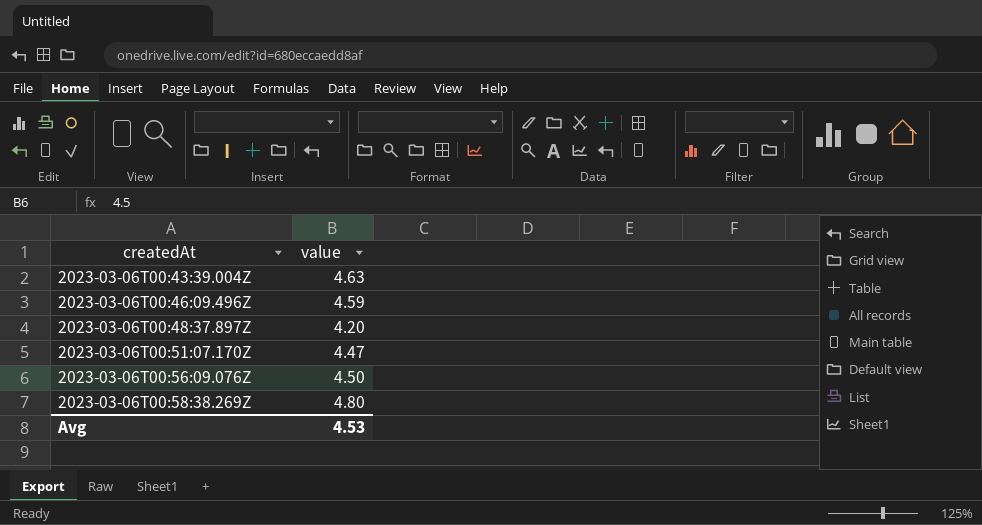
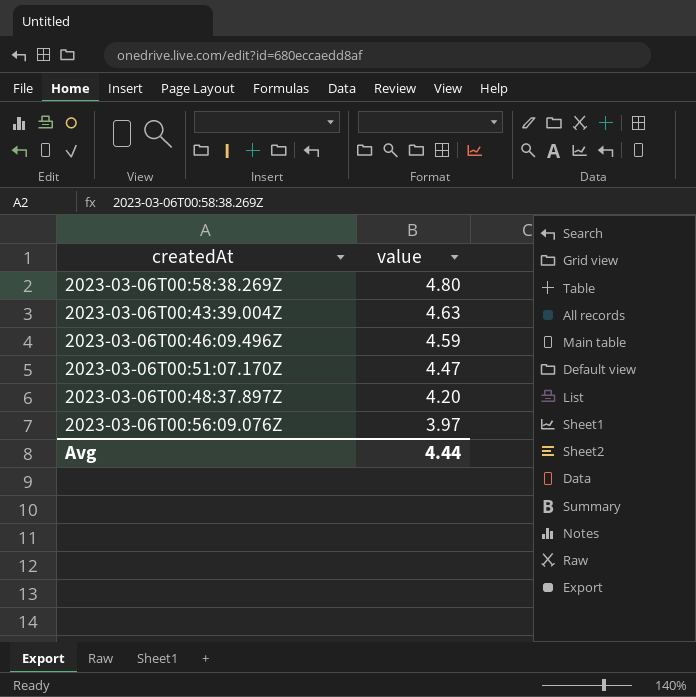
row order: createdAt ascending -> value descending
2023-03-06T00:56:09.076Z | value: 4.50 -> 3.97
Avg | value: 4.53 -> 4.44

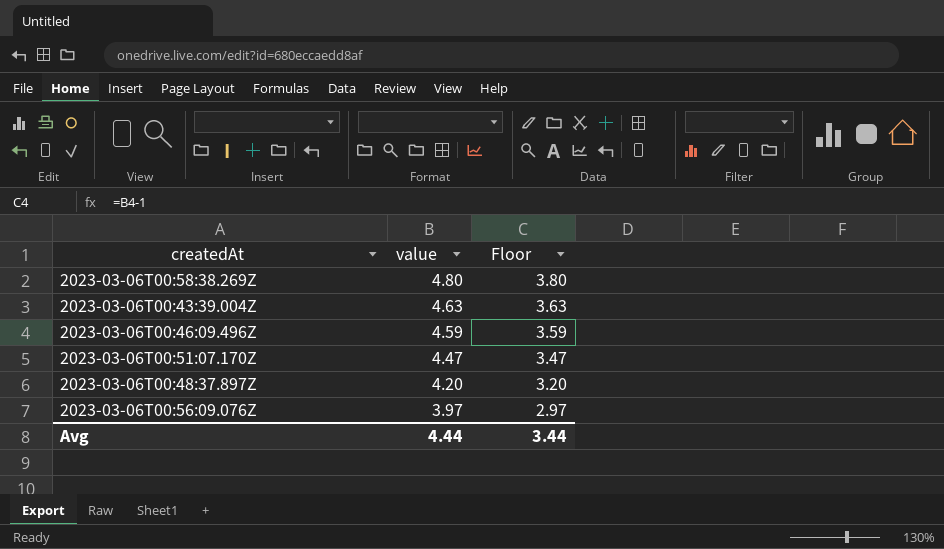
column Floor | formula: none -> [value] - 1

